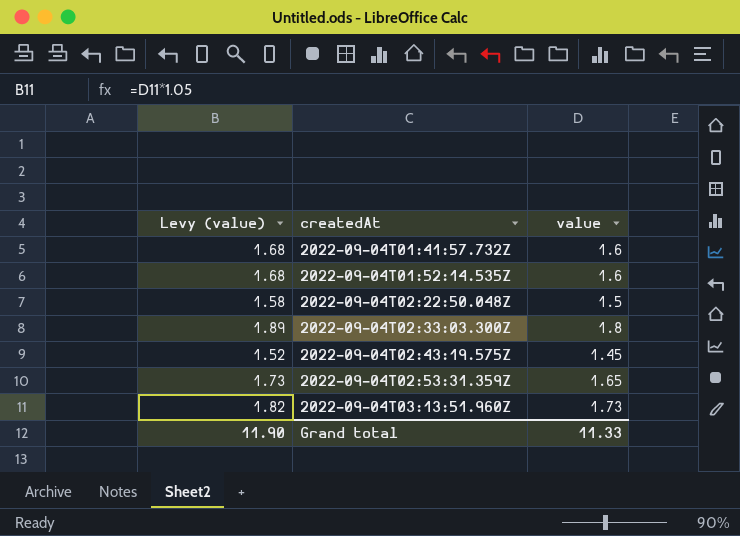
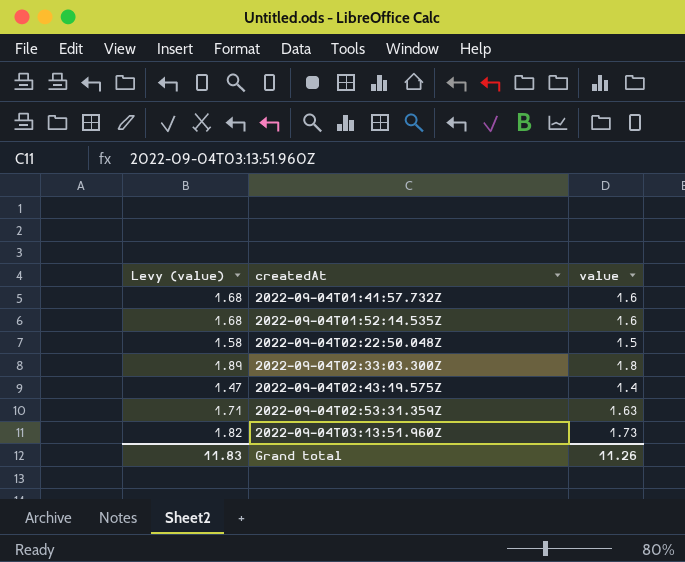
2022-09-04T02:43:19.575Z | Levy (value): 1.52 -> 1.47
2022-09-04T02:43:19.575Z | value: 1.45 -> 1.4
2022-09-04T02:53:31.359Z | Levy (value): 1.73 -> 1.71
2022-09-04T02:53:31.359Z | value: 1.65 -> 1.63
Grand total | Levy (value): 11.90 -> 11.83
Grand total | value: 11.33 -> 11.26

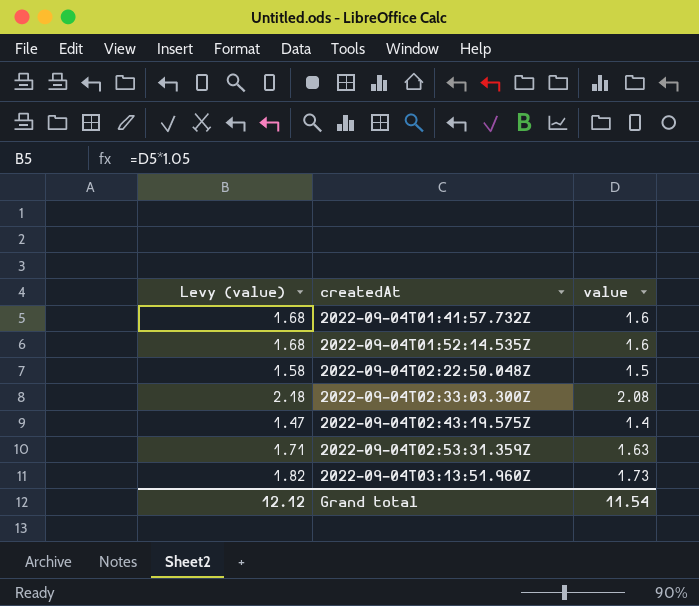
2022-09-04T02:33:03.300Z | Levy (value): 1.89 -> 2.18
2022-09-04T02:33:03.300Z | value: 1.8 -> 2.08
Grand total | Levy (value): 11.83 -> 12.12
Grand total | value: 11.26 -> 11.54

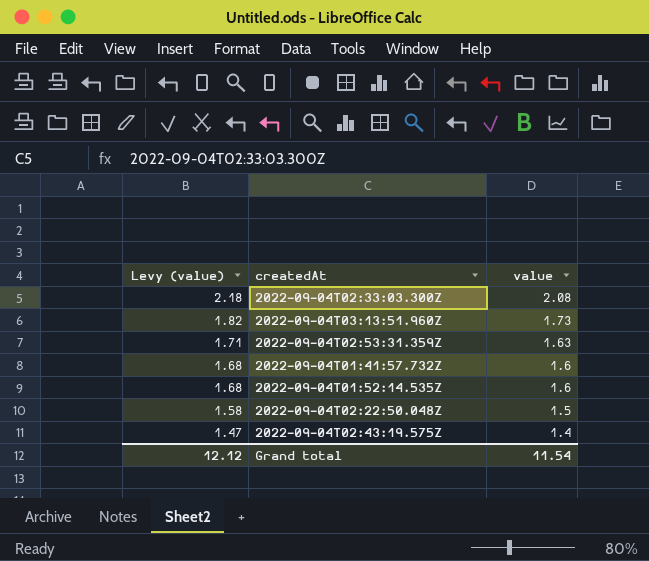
row order: createdAt ascending -> Levy (value) descending

